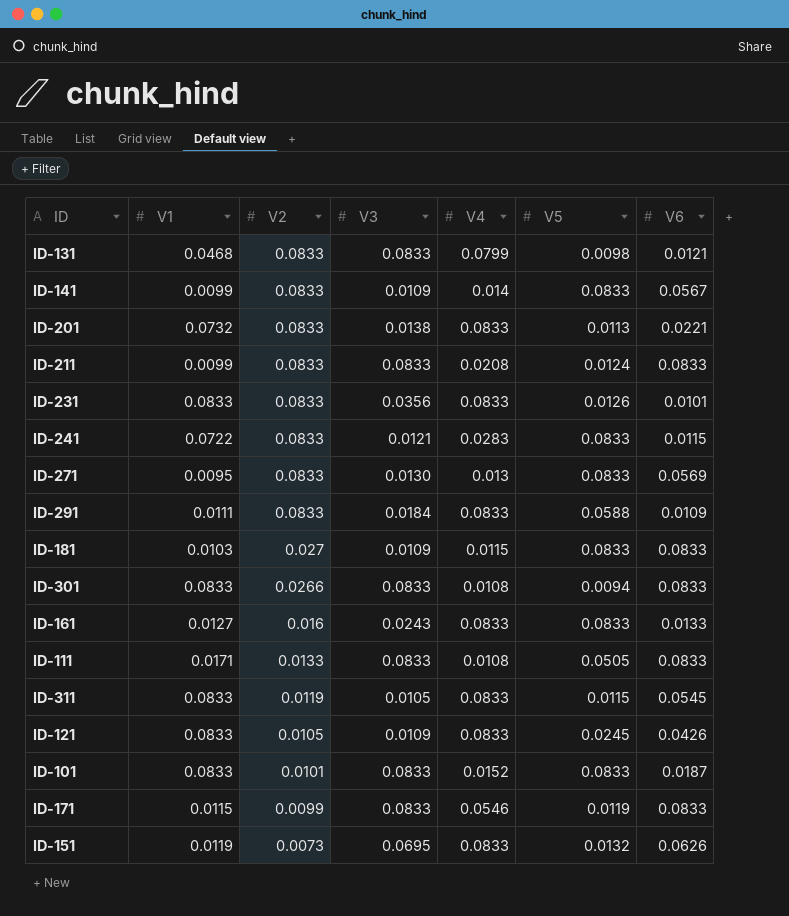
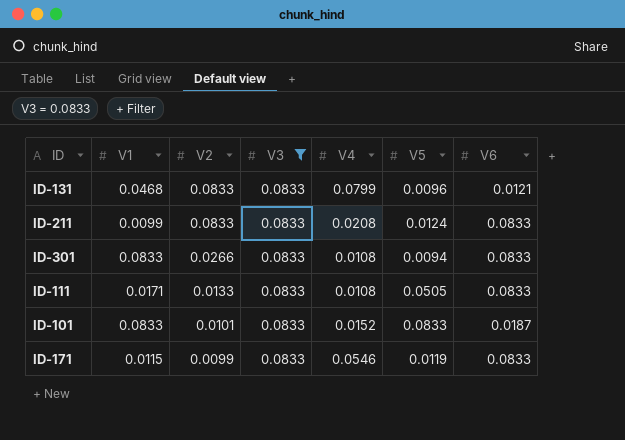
filter: none -> V3 = 0.0833
ID-131 | V5: 0.0098 -> 0.0096

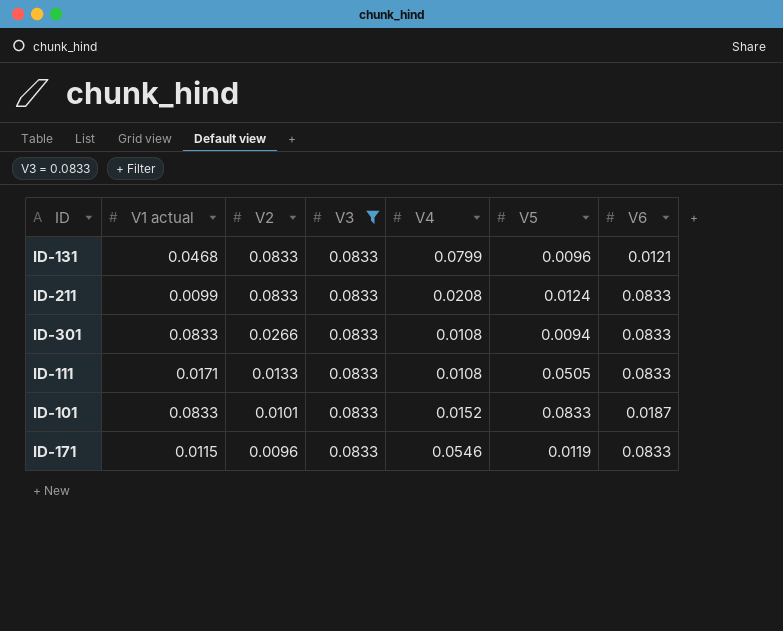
column name: V1 -> V1 actual
ID-171 | V2: 0.0099 -> 0.0096

